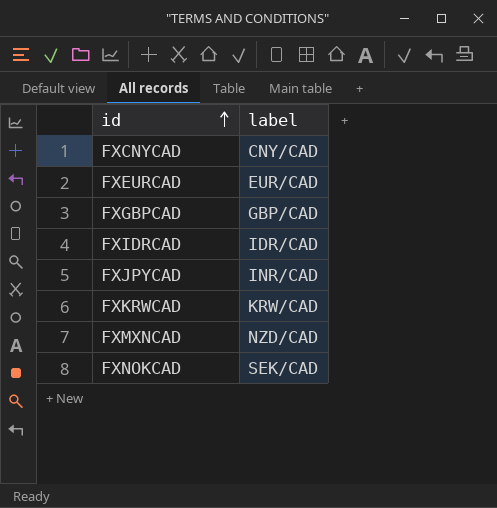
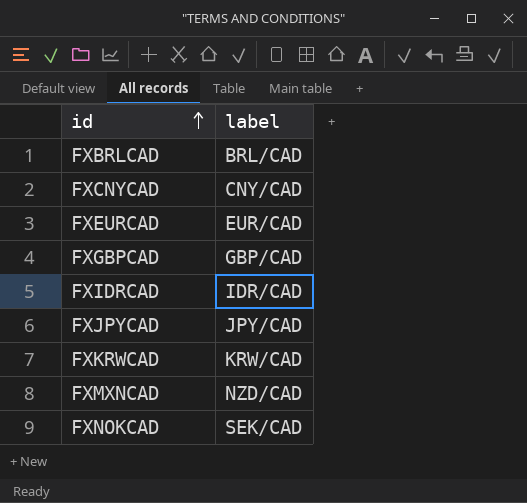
row FXBRLCAD: none -> BRL/CAD
FXJPYCAD | label: INR/CAD -> JPY/CAD

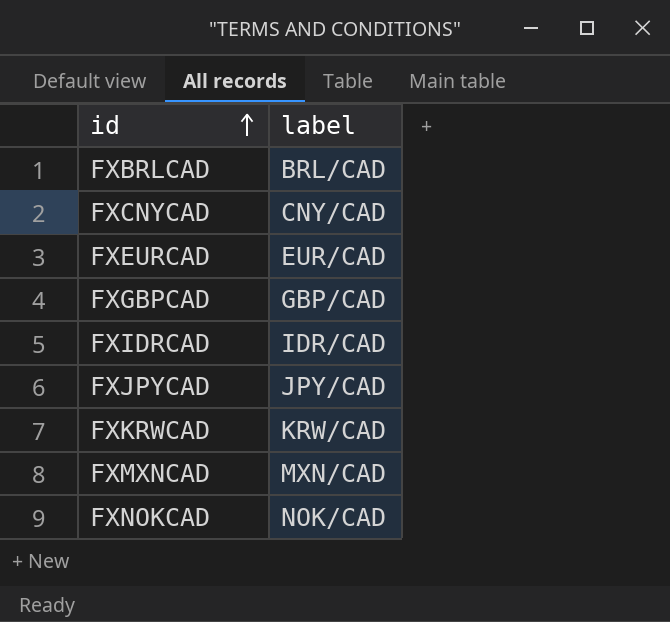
FXMXNCAD | label: NZD/CAD -> MXN/CAD
FXNOKCAD | label: SEK/CAD -> NOK/CAD

